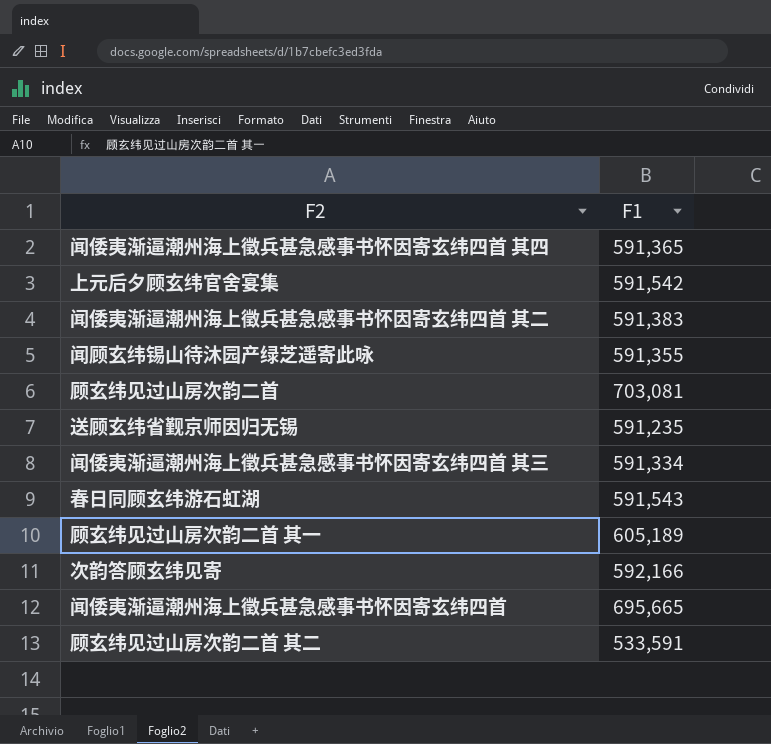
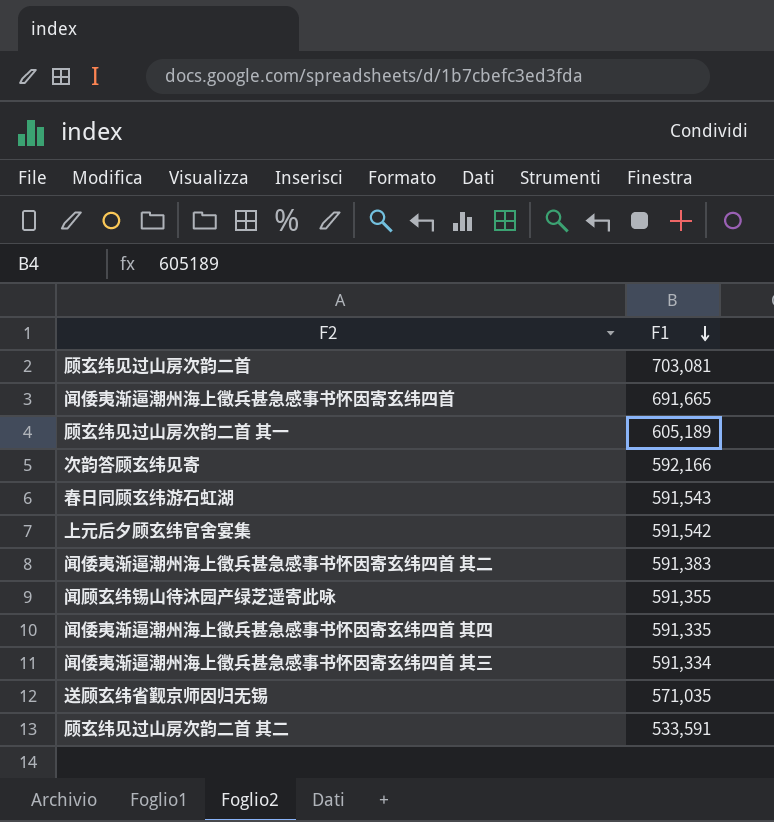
row order: none -> F1 descending
闻倭夷渐逼潮州海上徵兵甚急感事书怀因寄玄纬四首 | F1: 695,665 -> 691,665
闻倭夷渐逼潮州海上徵兵甚急感事书怀因寄玄纬四首 其四 | F1: 591,365 -> 591,335
送顾玄纬省觐京师因归无锡 | F1: 591,235 -> 571,035

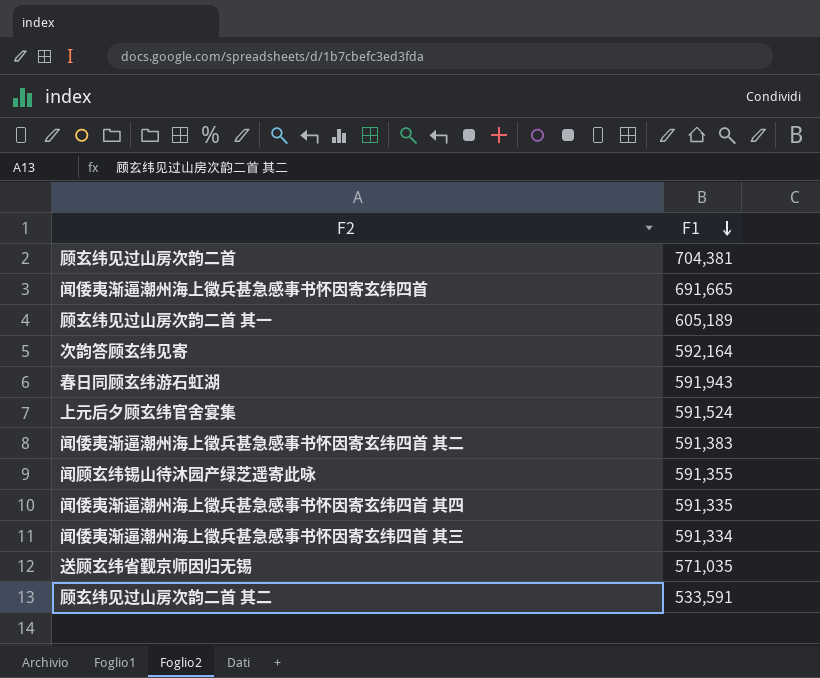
顾玄纬见过山房次韵二首 | F1: 703,081 -> 704,381
次韵答顾玄纬见寄 | F1: 592,166 -> 592,164
春日同顾玄纬游石虹湖 | F1: 591,543 -> 591,943
上元后夕顾玄纬官舍宴集 | F1: 591,542 -> 591,524

